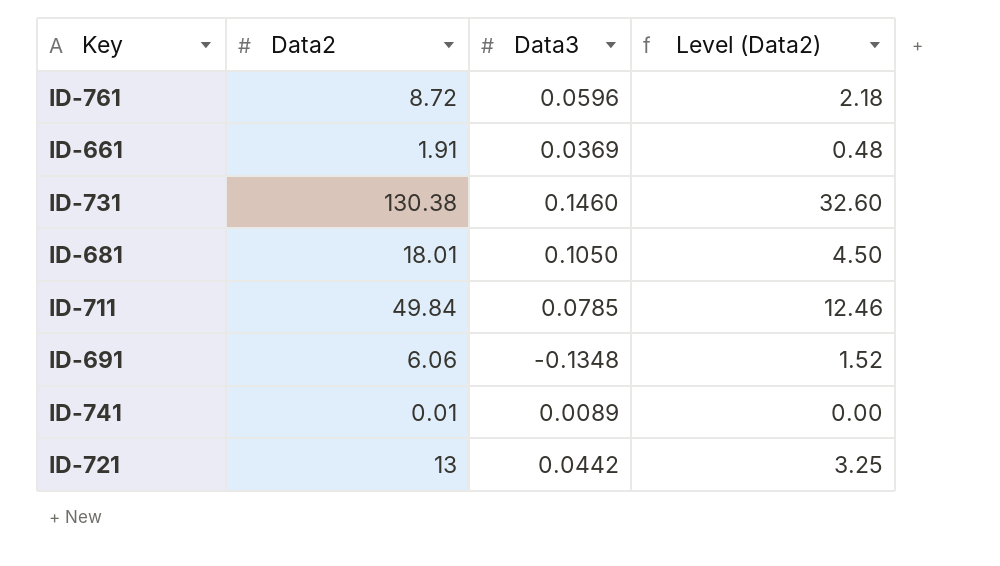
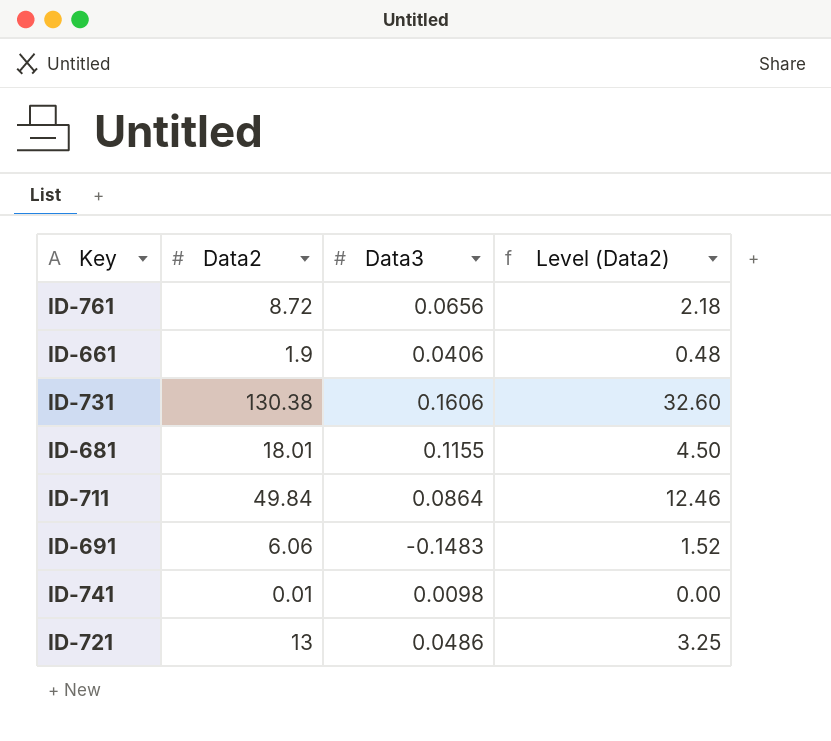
ID-761 | Data3: 0.0596 -> 0.0656
ID-661 | Data2: 1.91 -> 1.9
ID-661 | Data3: 0.0369 -> 0.0406
ID-731 | Data3: 0.1460 -> 0.1606
ID-681 | Data3: 0.1050 -> 0.1155
ID-711 | Data3: 0.0785 -> 0.0864
ID-691 | Data3: -0.1348 -> -0.1483
ID-741 | Data3: 0.0089 -> 0.0098
ID-721 | Data3: 0.0442 -> 0.0486

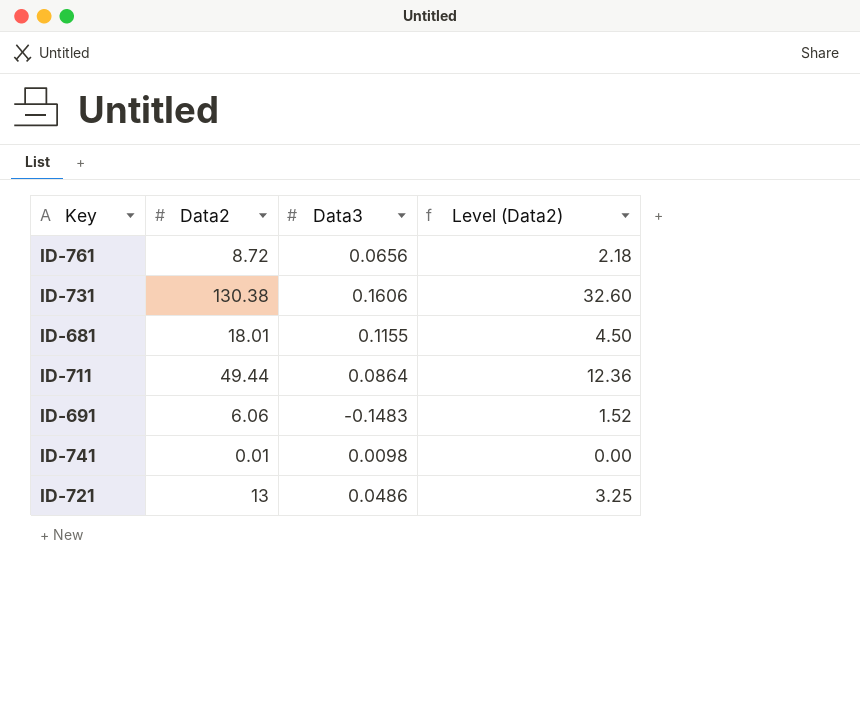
row ID-661: 1.9 | 0.0406 | 0.48 -> none
ID-711 | Data2: 49.84 -> 49.44
ID-711 | Level (Data2): 12.46 -> 12.36

